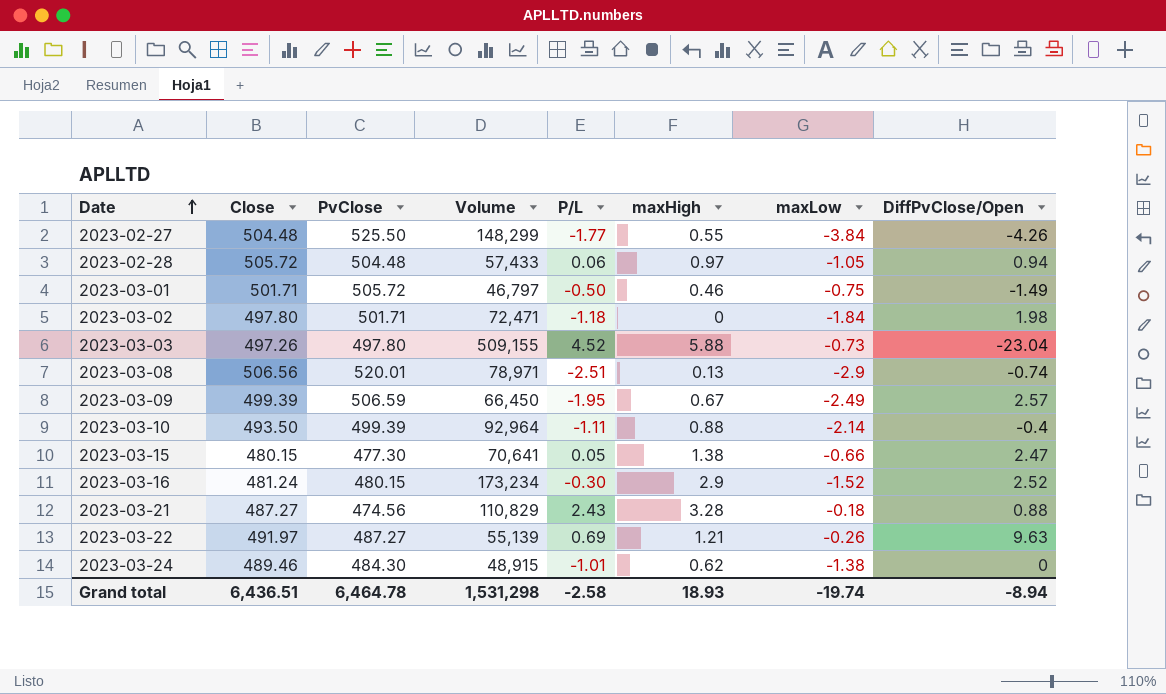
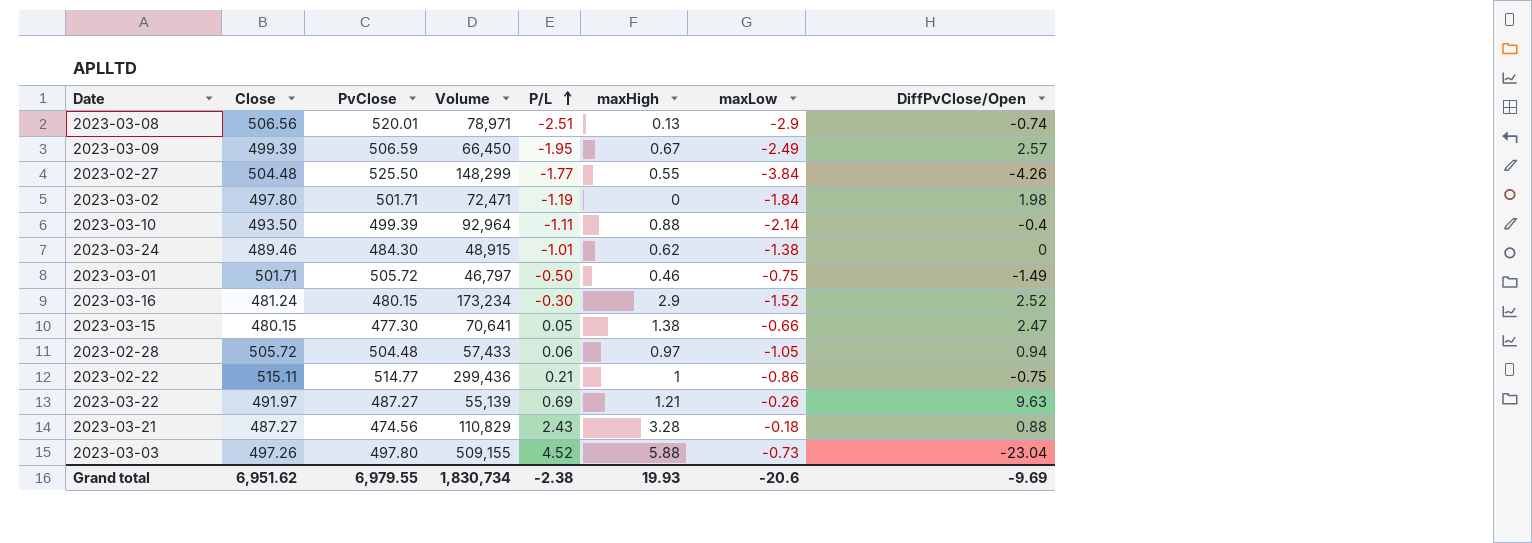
row order: Date ascending -> P/L ascending
2023-03-02 | P/L: -1.18 -> -1.19
row 2023-02-22: none -> 515.11 | 514.77 | 299,436 | 0.21 | 1 | -0.86 | -0.75
Grand total | Close: 6,436.51 -> 6,951.62
Grand total | PvClose: 6,464.78 -> 6,979.55
Grand total | Volume: 1,531,298 -> 1,830,734
Grand total | P/L: -2.58 -> -2.38
Grand total | maxHigh: 18.93 -> 19.93
Grand total | maxLow: -19.74 -> -20.6
Grand total | DiffPvClose/Open: -8.94 -> -9.69

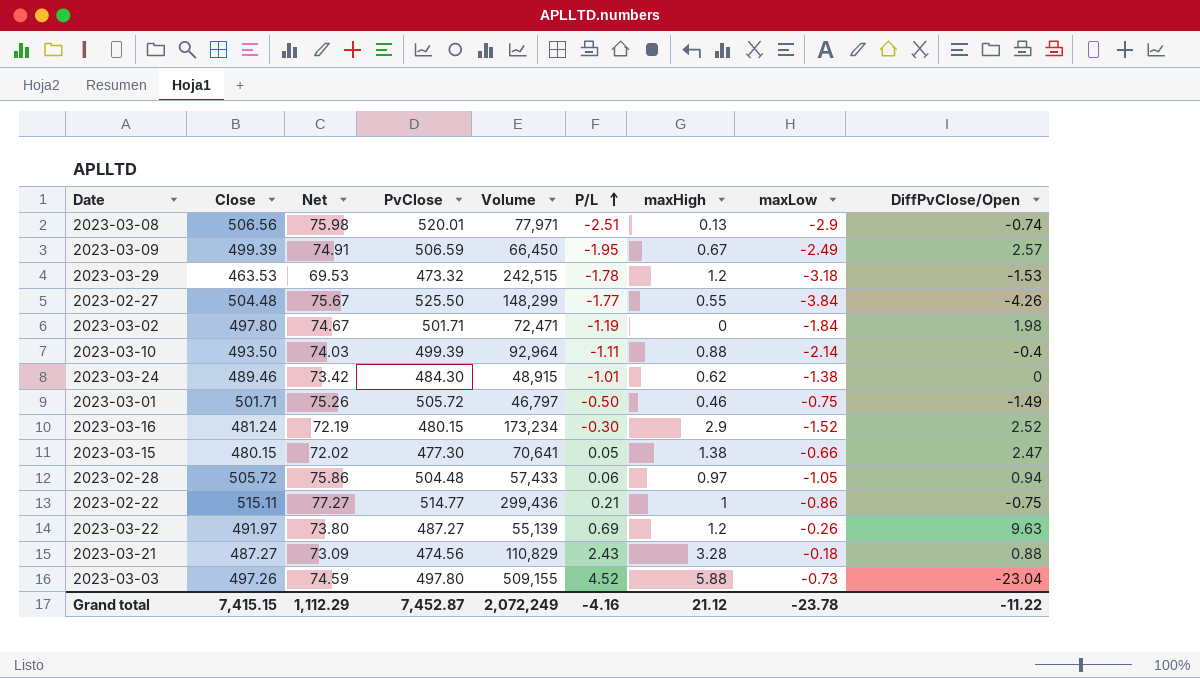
column Net | formula: none -> [Close] * 0.15
2023-03-08 | Volume: 78,971 -> 77,971
row 2023-03-29: none -> 463.53 | 69.53 | 473.32 | 242,515 | -1.78 | 1.2 | -3.18 | -1.53
2023-03-22 | maxHigh: 1.21 -> 1.2
Grand total | Close: 6,951.62 -> 7,415.15
Grand total | PvClose: 6,979.55 -> 7,452.87
Grand total | Volume: 1,830,734 -> 2,072,249
Grand total | P/L: -2.38 -> -4.16
Grand total | maxHigh: 19.93 -> 21.12
Grand total | maxLow: -20.6 -> -23.78
Grand total | DiffPvClose/Open: -9.69 -> -11.22

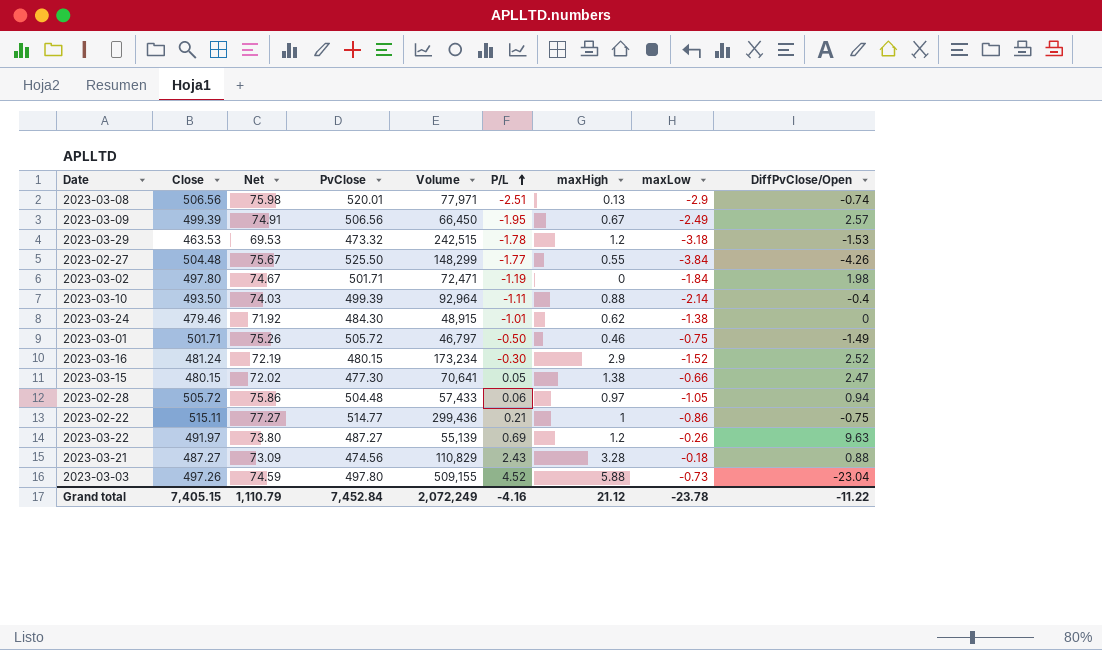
2023-03-09 | PvClose: 506.59 -> 506.56
2023-03-24 | Close: 489.46 -> 479.46
2023-03-24 | Net: 73.42 -> 71.92
Grand total | Close: 7,415.15 -> 7,405.15
Grand total | Net: 1,112.29 -> 1,110.79
Grand total | PvClose: 7,452.87 -> 7,452.84

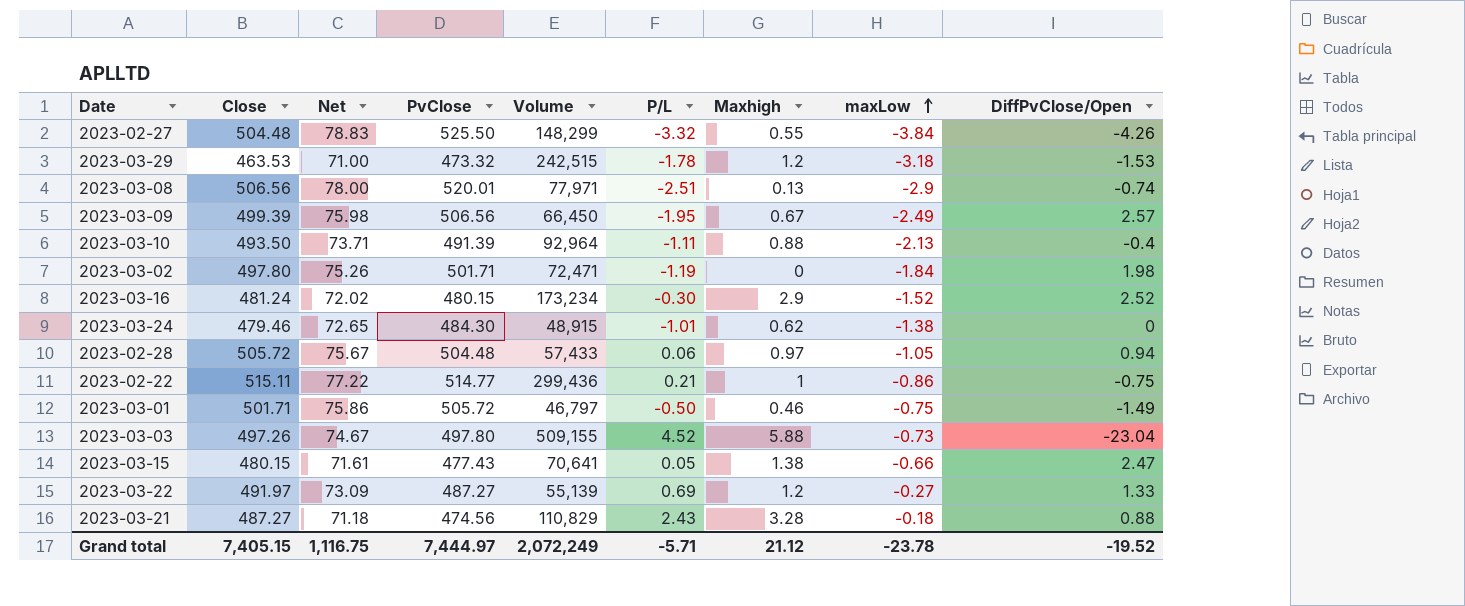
row order: P/L ascending -> maxLow ascending
column Net | formula: [Close] * 0.15 -> [PvClose] * 0.15
column name: maxHigh -> Maxhigh
2023-02-27 | P/L: -1.77 -> -3.32
2023-03-10 | PvClose: 499.39 -> 491.39
2023-03-10 | maxLow: -2.14 -> -2.13
2023-03-15 | PvClose: 477.30 -> 477.43
2023-03-22 | maxLow: -0.26 -> -0.27
2023-03-22 | DiffPvClose/Open: 9.63 -> 1.33
Grand total | Net: 1,110.79 -> 1,116.75
Grand total | PvClose: 7,452.84 -> 7,444.97
Grand total | P/L: -4.16 -> -5.71
Grand total | DiffPvClose/Open: -11.22 -> -19.52

